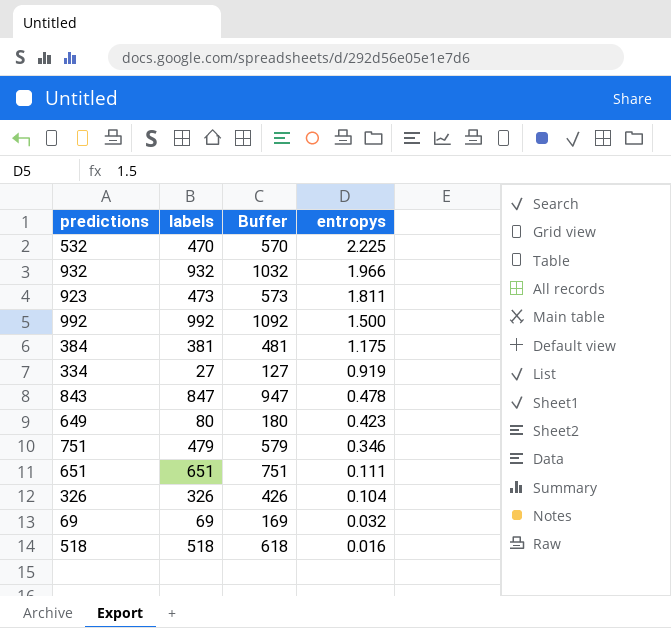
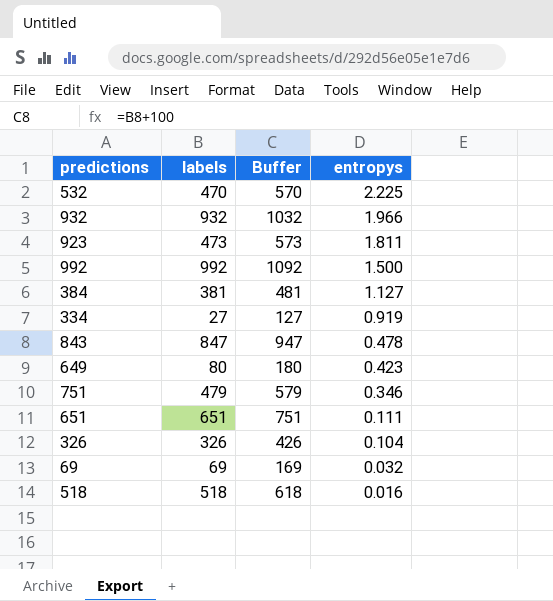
384 | entropys: 1.175 -> 1.127

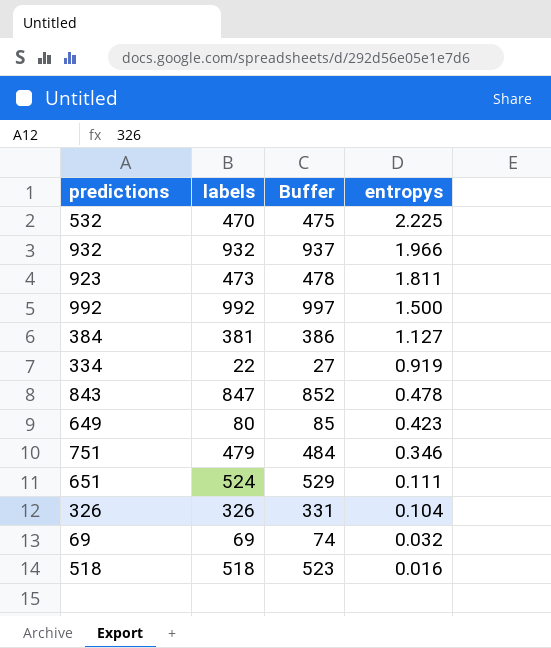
column Buffer | formula: [labels] + 100 -> [labels] + 5
334 | labels: 27 -> 22
651 | labels: 651 -> 524

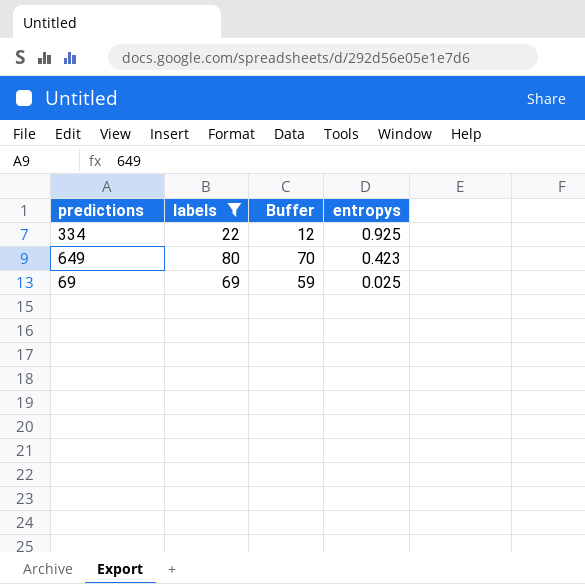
filter: none -> labels <= 80
column Buffer | formula: [labels] + 5 -> [labels] - 10
334 | entropys: 0.919 -> 0.925
69 | entropys: 0.032 -> 0.025

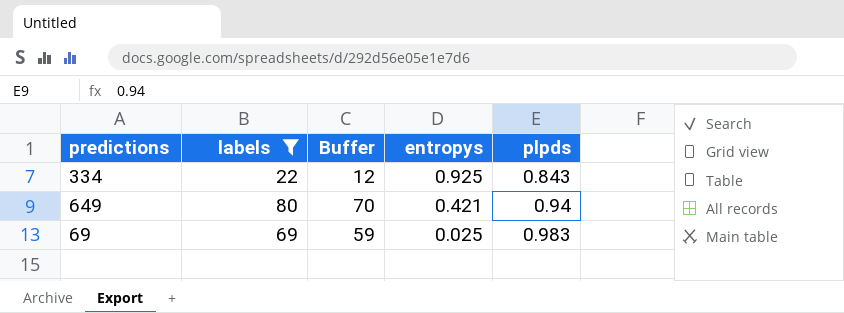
column plpds | position: none -> 5
649 | entropys: 0.423 -> 0.421

